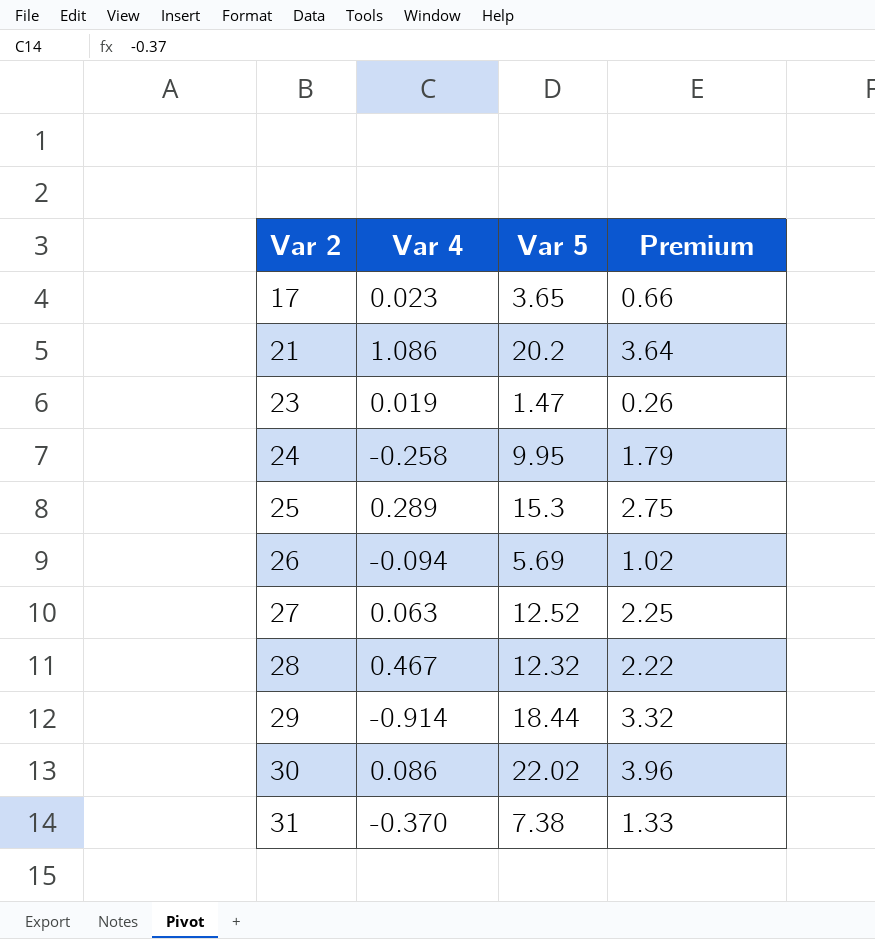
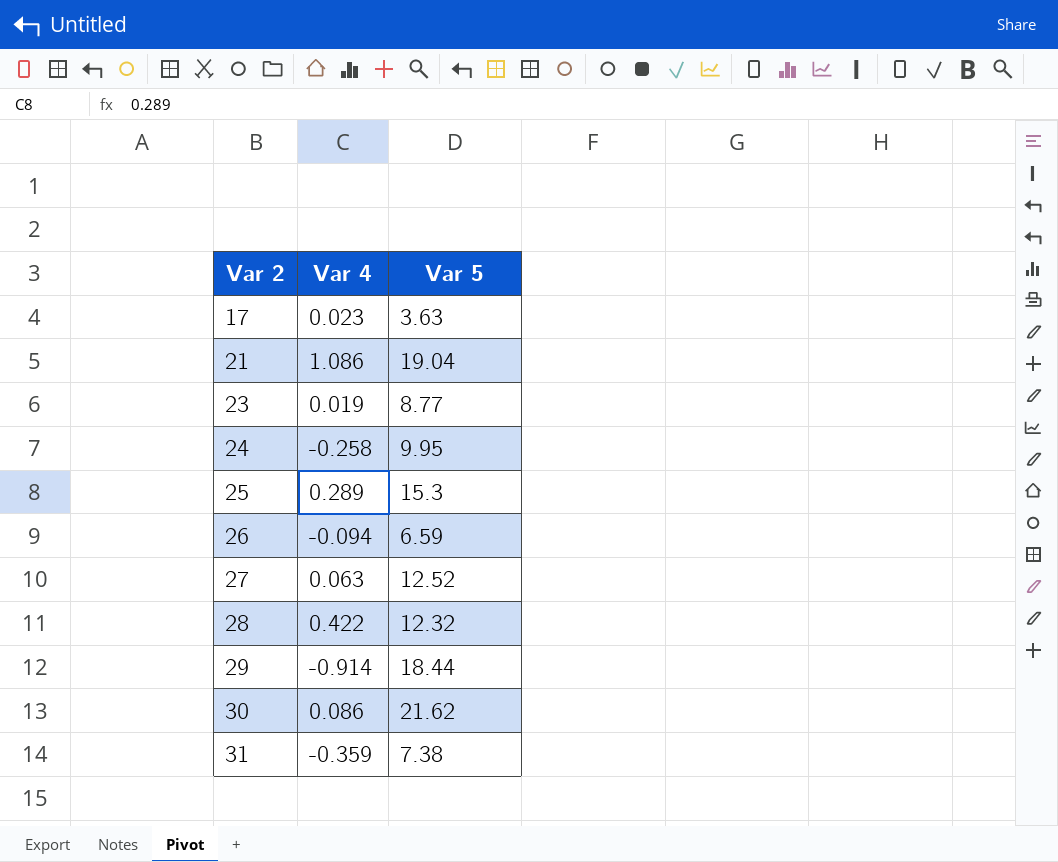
column Premium | formula: [Var 5] * 0.18 -> none
17 | Var 5: 3.65 -> 3.63
21 | Var 5: 20.2 -> 19.04
23 | Var 5: 1.47 -> 8.77
26 | Var 5: 5.69 -> 6.59
28 | Var 4: 0.467 -> 0.422
30 | Var 5: 22.02 -> 21.62
31 | Var 4: -0.370 -> -0.359

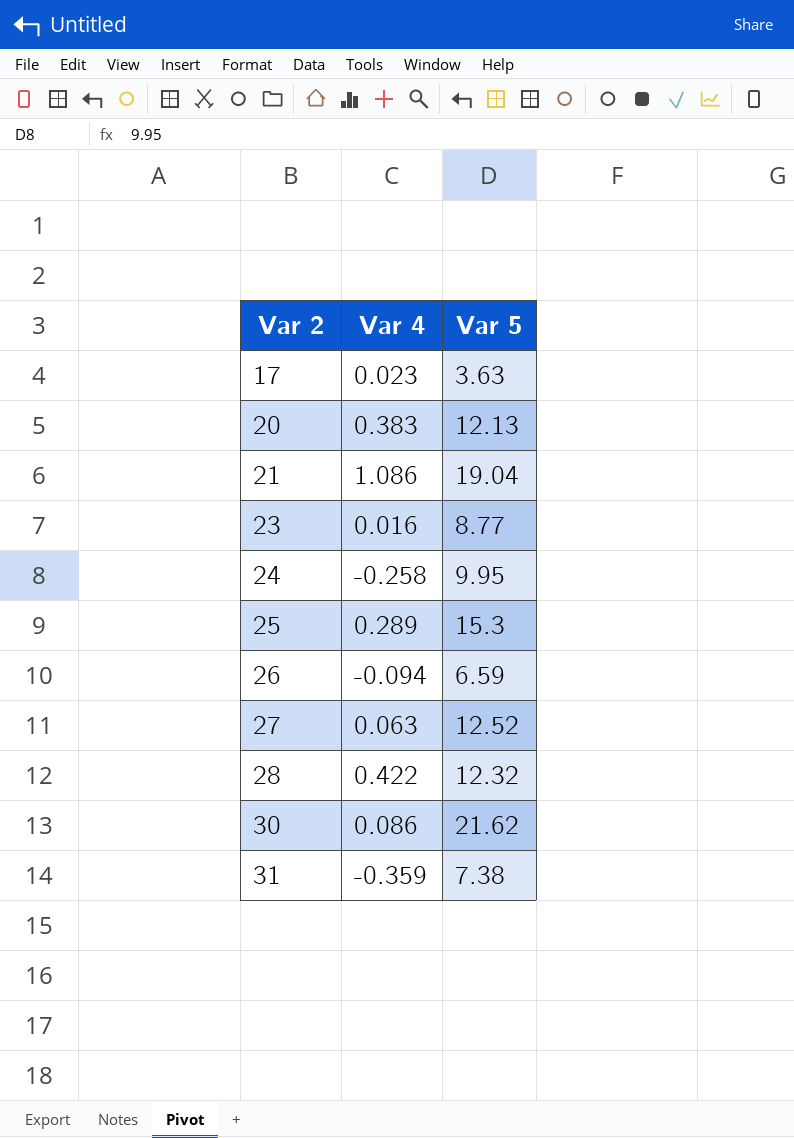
row 29: -0.914 | 18.44 -> none
row 20: none -> 0.383 | 12.13
23 | Var 4: 0.019 -> 0.016

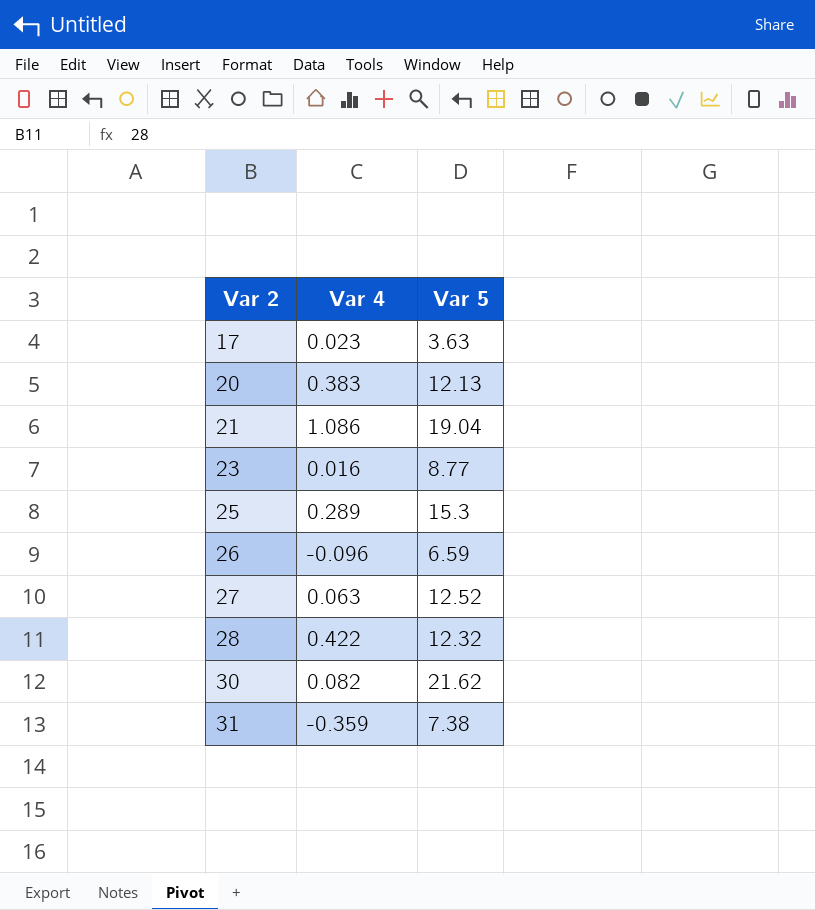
row 24: -0.258 | 9.95 -> none
26 | Var 4: -0.094 -> -0.096
30 | Var 4: 0.086 -> 0.082

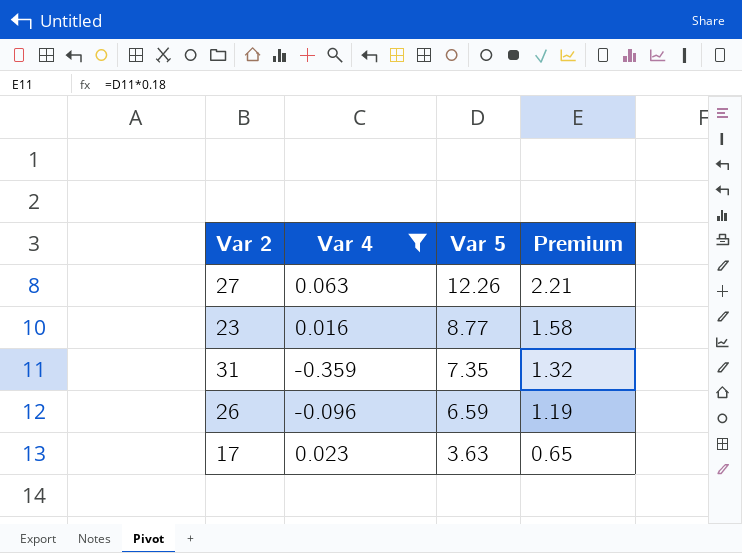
filter: none -> Var 4 <= 0.063
row order: Var 2 ascending -> Var 5 descending
column Premium | formula: none -> [Var 5] * 0.18
27 | Var 5: 12.52 -> 12.26
31 | Var 5: 7.38 -> 7.35

